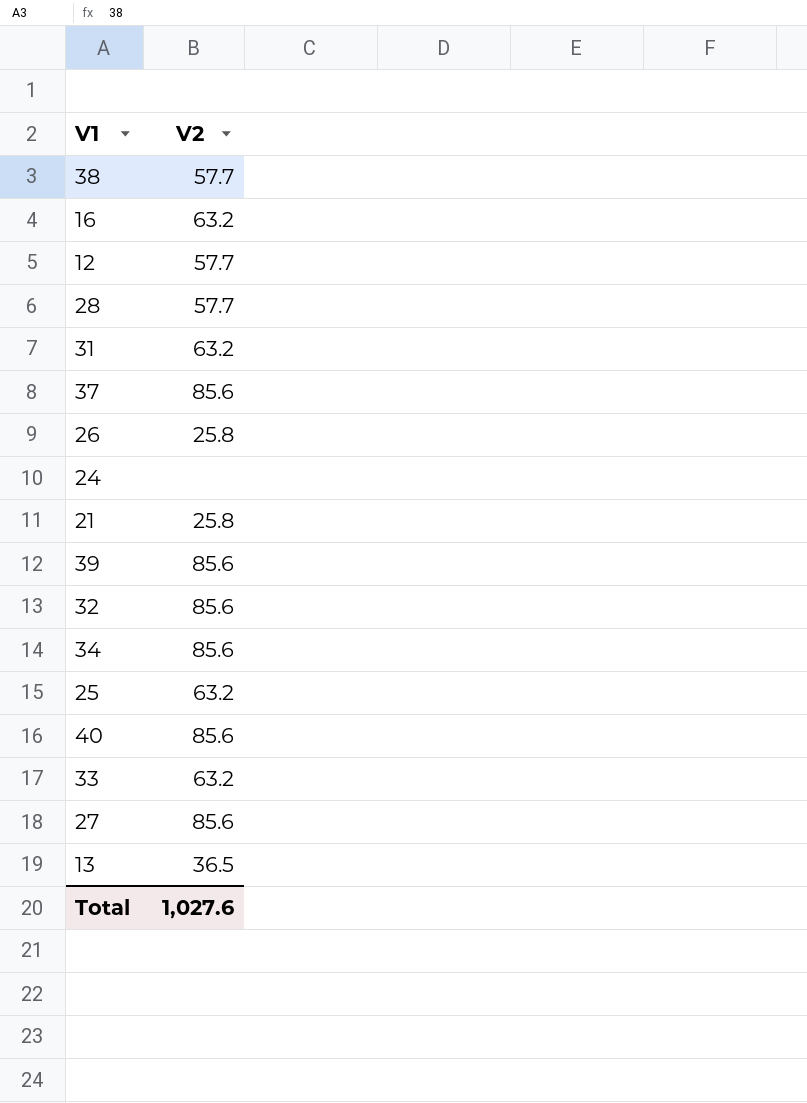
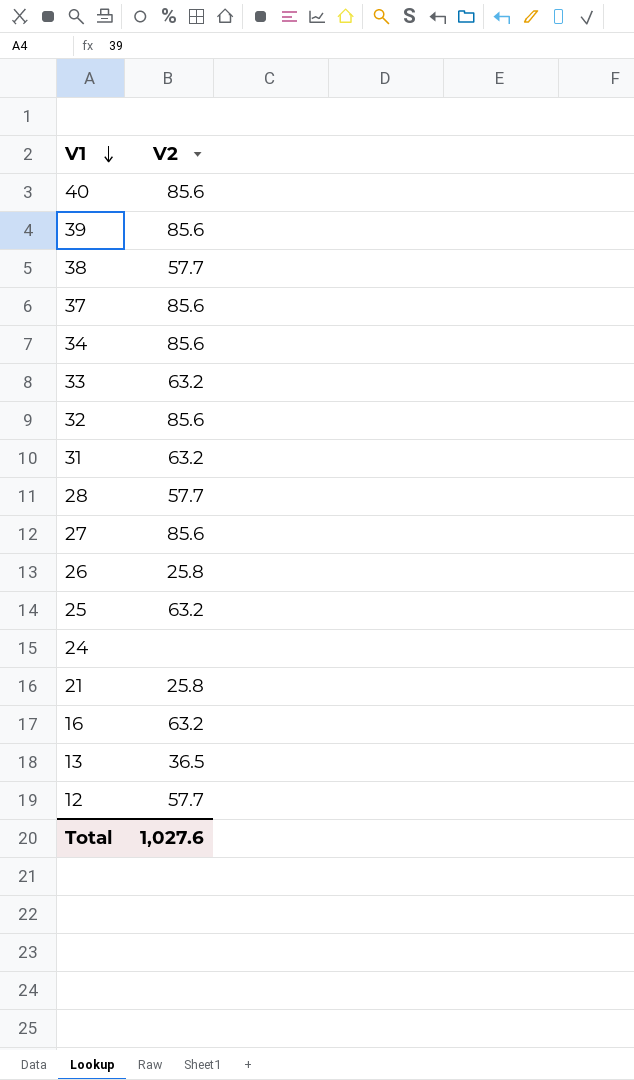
row order: none -> V1 descending

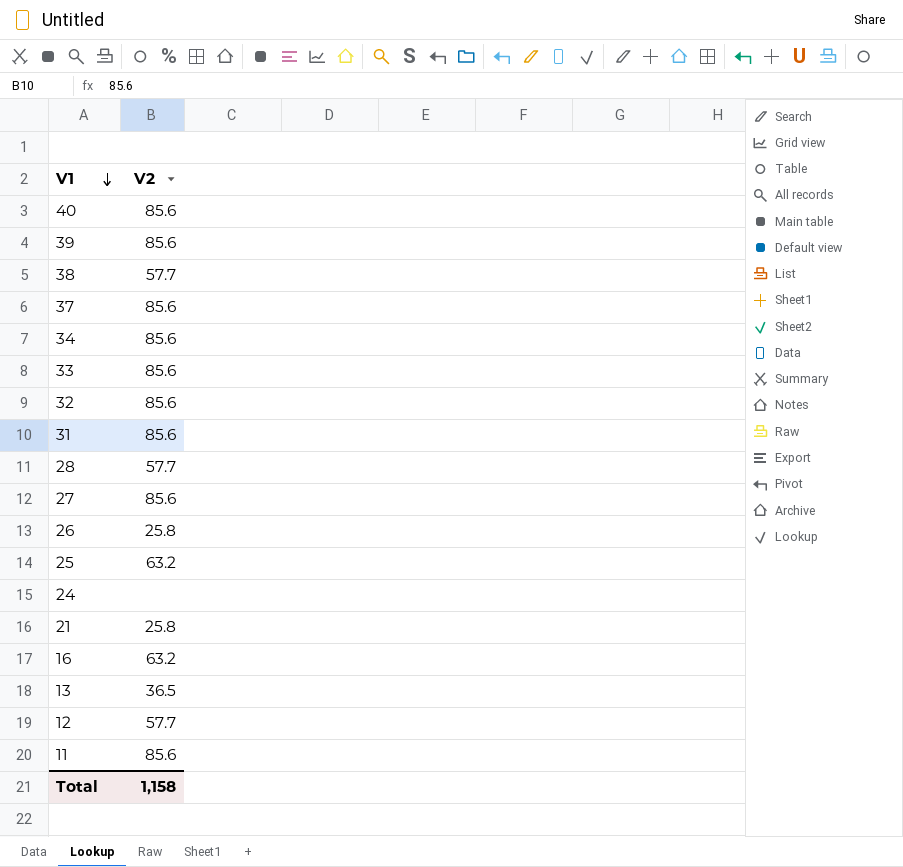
33 | V2: 63.2 -> 85.6
31 | V2: 63.2 -> 85.6
row 11: none -> 85.6
Total | V2: 1,027.6 -> 1,158

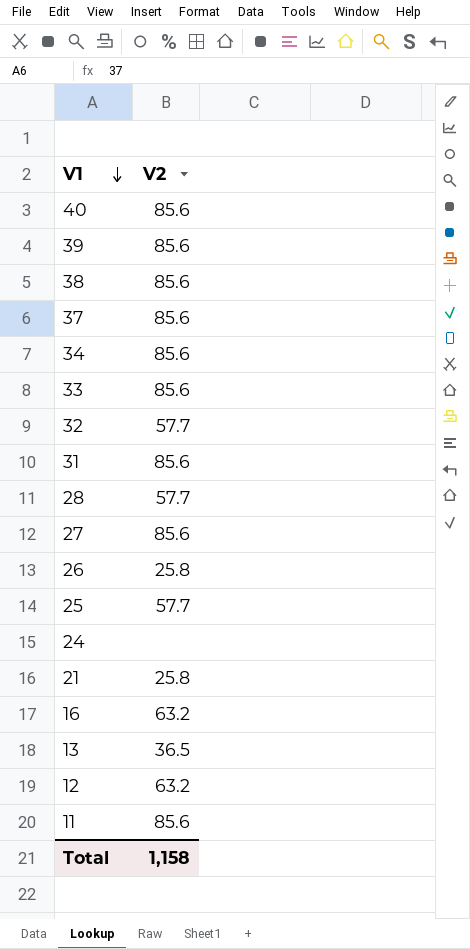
38 | V2: 57.7 -> 85.6
32 | V2: 85.6 -> 57.7
25 | V2: 63.2 -> 57.7
12 | V2: 57.7 -> 63.2

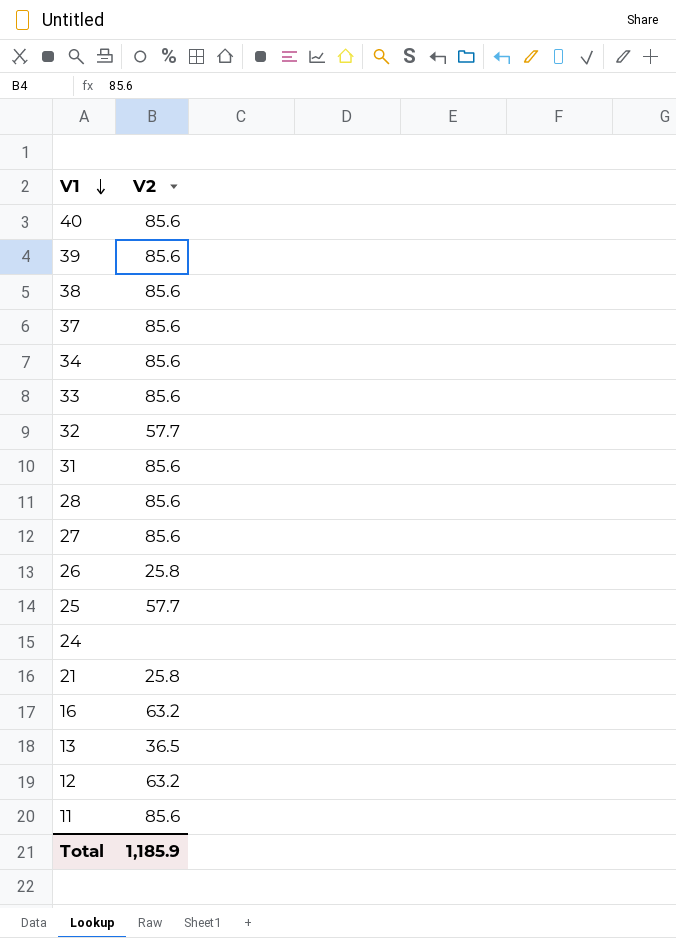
28 | V2: 57.7 -> 85.6
Total | V2: 1,158 -> 1,185.9

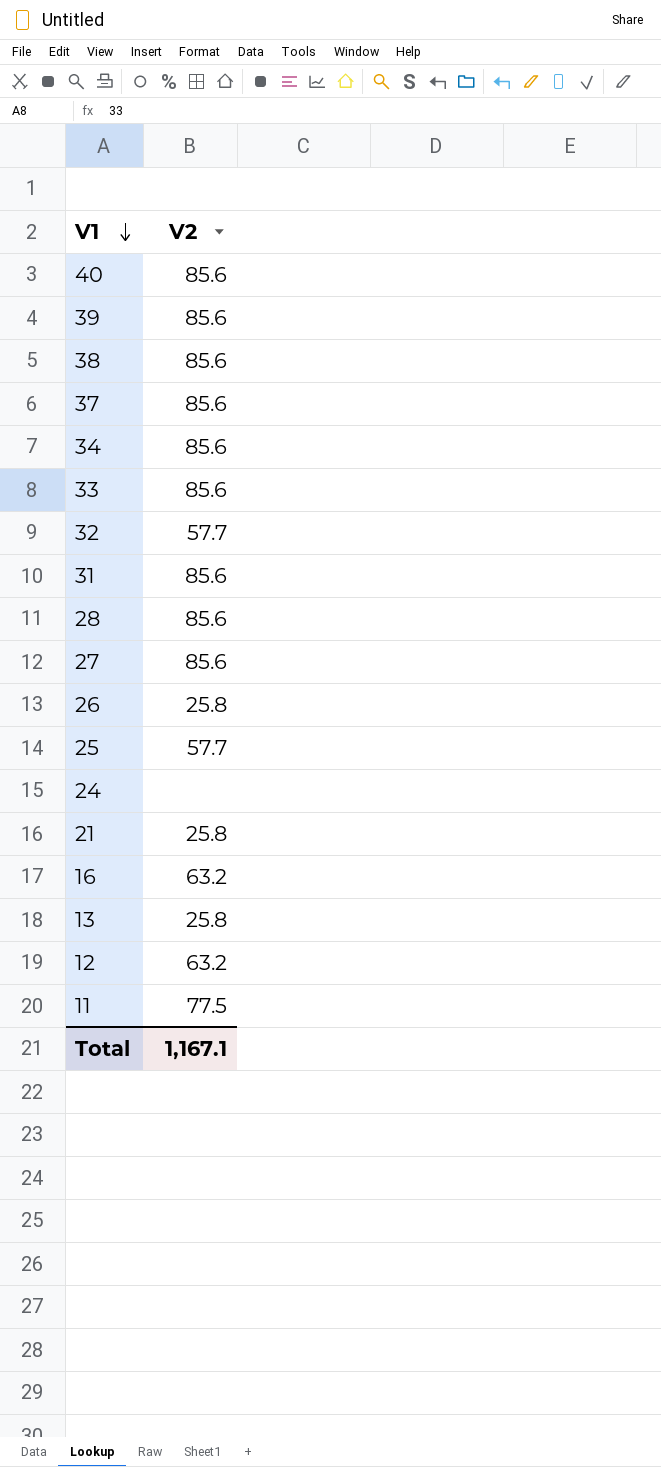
13 | V2: 36.5 -> 25.8
11 | V2: 85.6 -> 77.5
Total | V2: 1,185.9 -> 1,167.1

